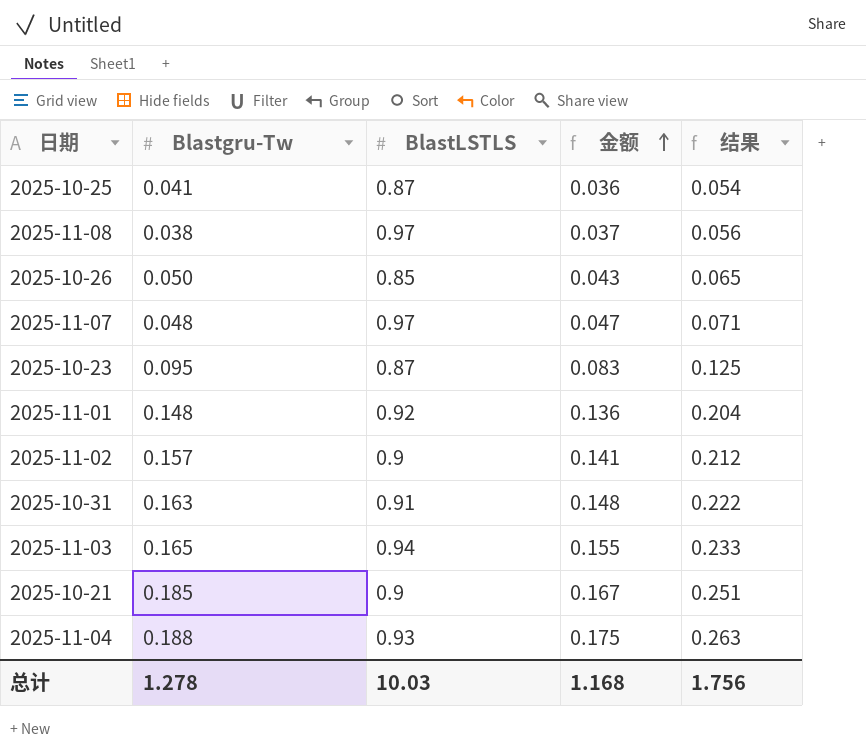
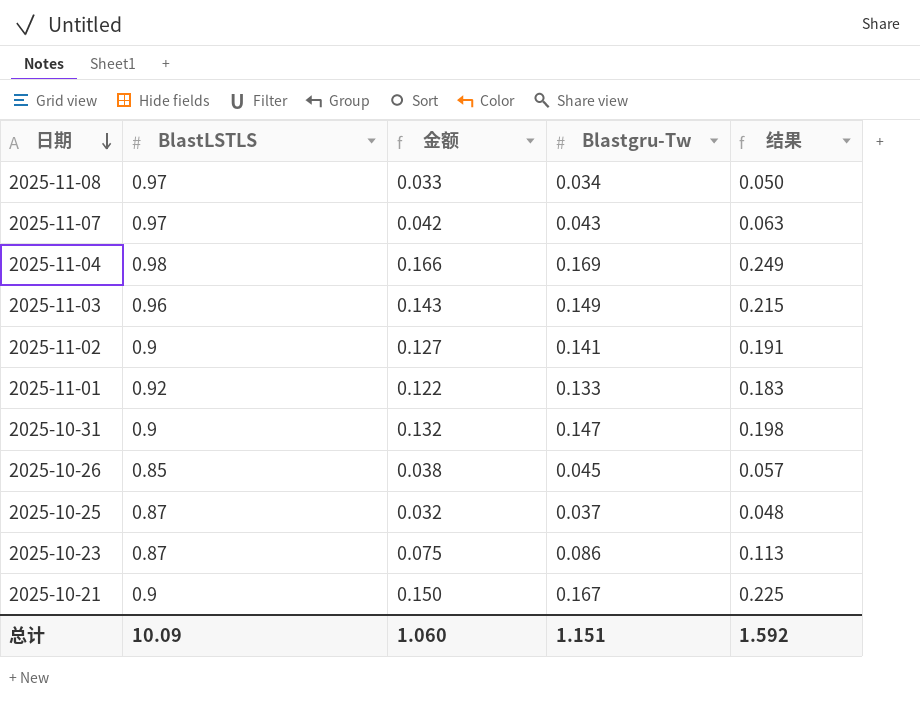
row order: 金额 ascending -> 日期 descending
column Blastgru-Tw | position: 2 -> 4
2025-11-08 | 金额: 0.037 -> 0.033
2025-11-08 | Blastgru-Tw: 0.038 -> 0.034
2025-11-08 | 结果: 0.056 -> 0.050
2025-11-07 | 金额: 0.047 -> 0.042
2025-11-07 | Blastgru-Tw: 0.048 -> 0.043
2025-11-07 | 结果: 0.071 -> 0.063
2025-11-04 | BlastLSTLS: 0.93 -> 0.98
2025-11-04 | 金额: 0.175 -> 0.166
2025-11-04 | Blastgru-Tw: 0.188 -> 0.169
2025-11-04 | 结果: 0.263 -> 0.249
2025-11-03 | BlastLSTLS: 0.94 -> 0.96
2025-11-03 | 金额: 0.155 -> 0.143
2025-11-03 | Blastgru-Tw: 0.165 -> 0.149
2025-11-03 | 结果: 0.233 -> 0.215
2025-11-02 | 金额: 0.141 -> 0.127
2025-11-02 | Blastgru-Tw: 0.157 -> 0.141
2025-11-02 | 结果: 0.212 -> 0.191
2025-11-01 | 金额: 0.136 -> 0.122
2025-11-01 | Blastgru-Tw: 0.148 -> 0.133
2025-11-01 | 结果: 0.204 -> 0.183
2025-10-31 | BlastLSTLS: 0.91 -> 0.9
2025-10-31 | 金额: 0.148 -> 0.132
2025-10-31 | Blastgru-Tw: 0.163 -> 0.147
2025-10-31 | 结果: 0.222 -> 0.198
2025-10-26 | 金额: 0.043 -> 0.038
2025-10-26 | Blastgru-Tw: 0.050 -> 0.045
2025-10-26 | 结果: 0.065 -> 0.057
2025-10-25 | 金额: 0.036 -> 0.032
2025-10-25 | Blastgru-Tw: 0.041 -> 0.037
2025-10-25 | 结果: 0.054 -> 0.048
2025-10-23 | 金额: 0.083 -> 0.075
2025-10-23 | Blastgru-Tw: 0.095 -> 0.086
2025-10-23 | 结果: 0.125 -> 0.113
2025-10-21 | 金额: 0.167 -> 0.150
2025-10-21 | Blastgru-Tw: 0.185 -> 0.167
2025-10-21 | 结果: 0.251 -> 0.225
总计 | BlastLSTLS: 10.03 -> 10.09
总计 | 金额: 1.168 -> 1.060
总计 | Blastgru-Tw: 1.278 -> 1.151
总计 | 结果: 1.756 -> 1.592

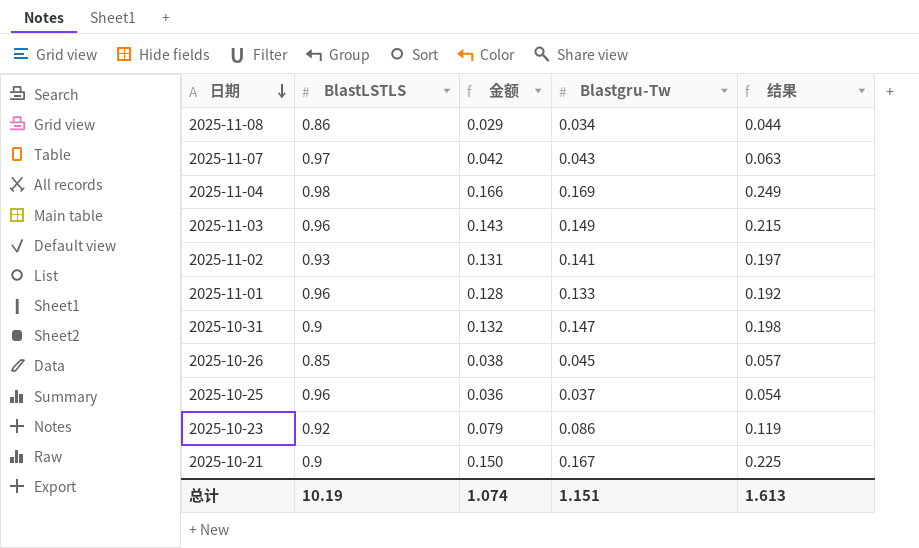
2025-11-08 | BlastLSTLS: 0.97 -> 0.86
2025-11-08 | 金额: 0.033 -> 0.029
2025-11-08 | 结果: 0.050 -> 0.044
2025-11-02 | BlastLSTLS: 0.9 -> 0.93
2025-11-02 | 金额: 0.127 -> 0.131
2025-11-02 | 结果: 0.191 -> 0.197
2025-11-01 | BlastLSTLS: 0.92 -> 0.96
2025-11-01 | 金额: 0.122 -> 0.128
2025-11-01 | 结果: 0.183 -> 0.192
2025-10-25 | BlastLSTLS: 0.87 -> 0.96
2025-10-25 | 金额: 0.032 -> 0.036
2025-10-25 | 结果: 0.048 -> 0.054
2025-10-23 | BlastLSTLS: 0.87 -> 0.92
2025-10-23 | 金额: 0.075 -> 0.079
2025-10-23 | 结果: 0.113 -> 0.119
总计 | BlastLSTLS: 10.09 -> 10.19
总计 | 金额: 1.060 -> 1.074
总计 | 结果: 1.592 -> 1.613

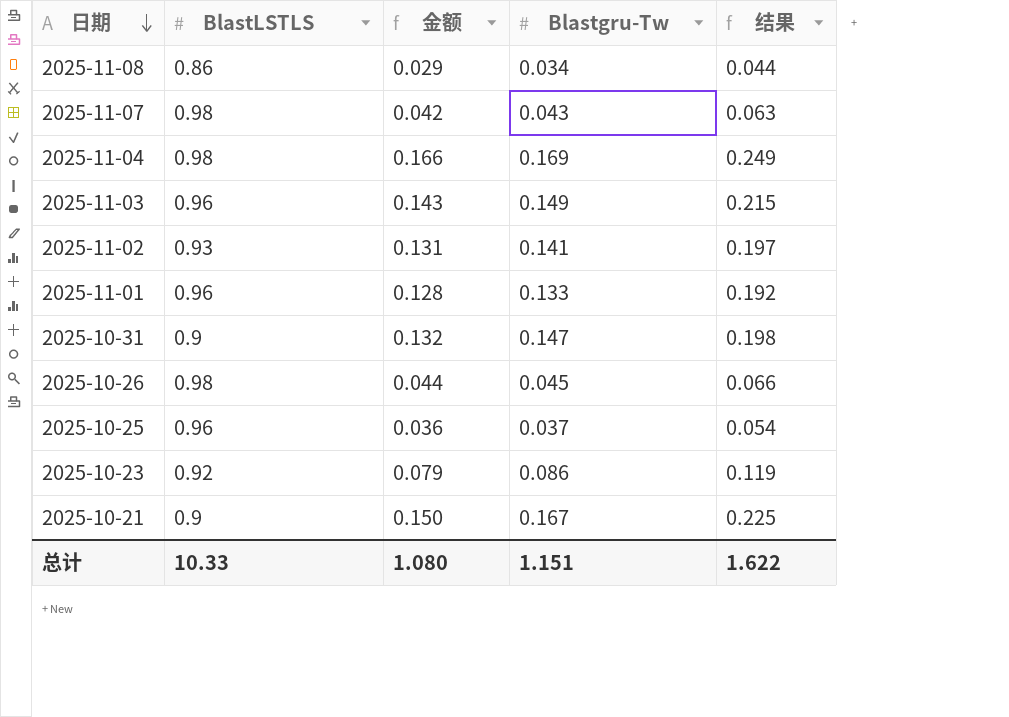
2025-11-07 | BlastLSTLS: 0.97 -> 0.98
2025-10-26 | BlastLSTLS: 0.85 -> 0.98
2025-10-26 | 金额: 0.038 -> 0.044
2025-10-26 | 结果: 0.057 -> 0.066
总计 | BlastLSTLS: 10.19 -> 10.33
总计 | 金额: 1.074 -> 1.080
总计 | 结果: 1.613 -> 1.622

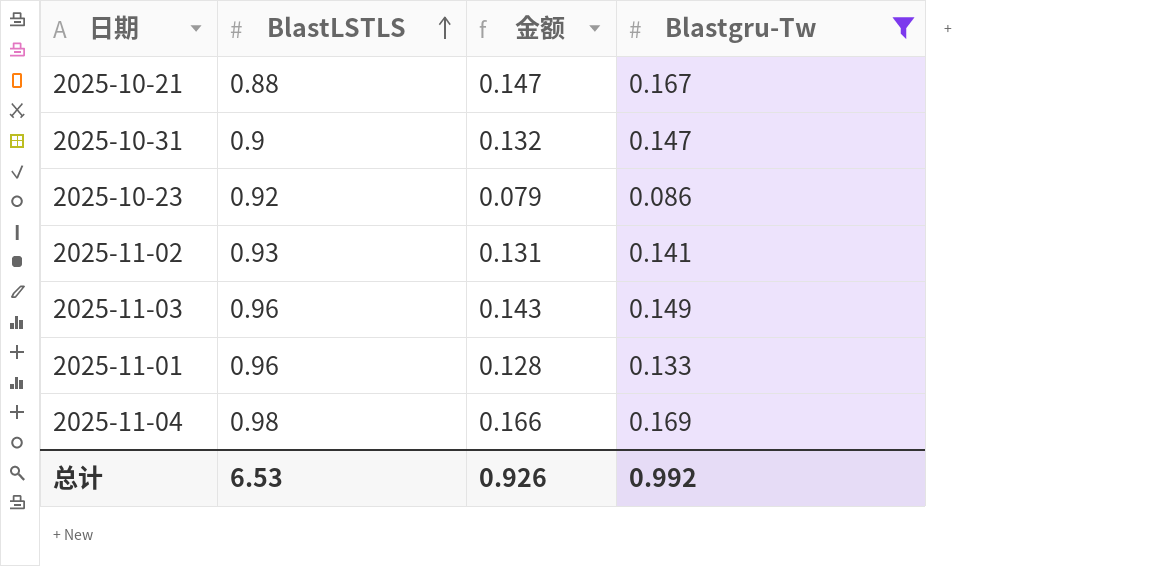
filter: none -> Blastgru-Tw >= 0.086
row order: 日期 descending -> BlastLSTLS ascending
column 结果 | formula: [金额] * 1.5 -> none
2025-10-21 | BlastLSTLS: 0.9 -> 0.88
2025-10-21 | 金额: 0.150 -> 0.147
总计 | BlastLSTLS: 10.33 -> 6.53
总计 | 金额: 1.080 -> 0.926
总计 | Blastgru-Tw: 1.151 -> 0.992

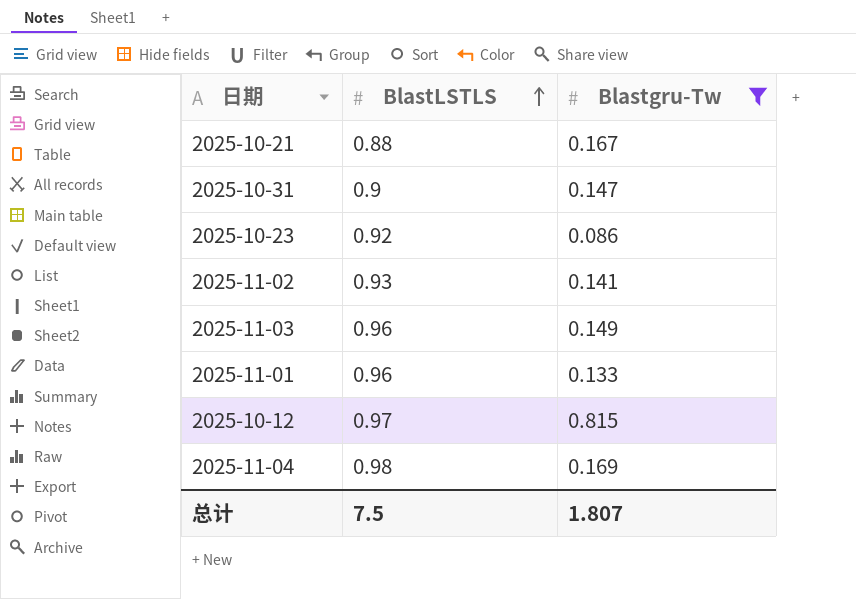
column 金额 | formula: [BlastLSTLS] * [Blastgru-Tw] -> none
row 2025-10-12: none -> 0.97 | 0.815
总计 | BlastLSTLS: 6.53 -> 7.5
总计 | Blastgru-Tw: 0.992 -> 1.807

